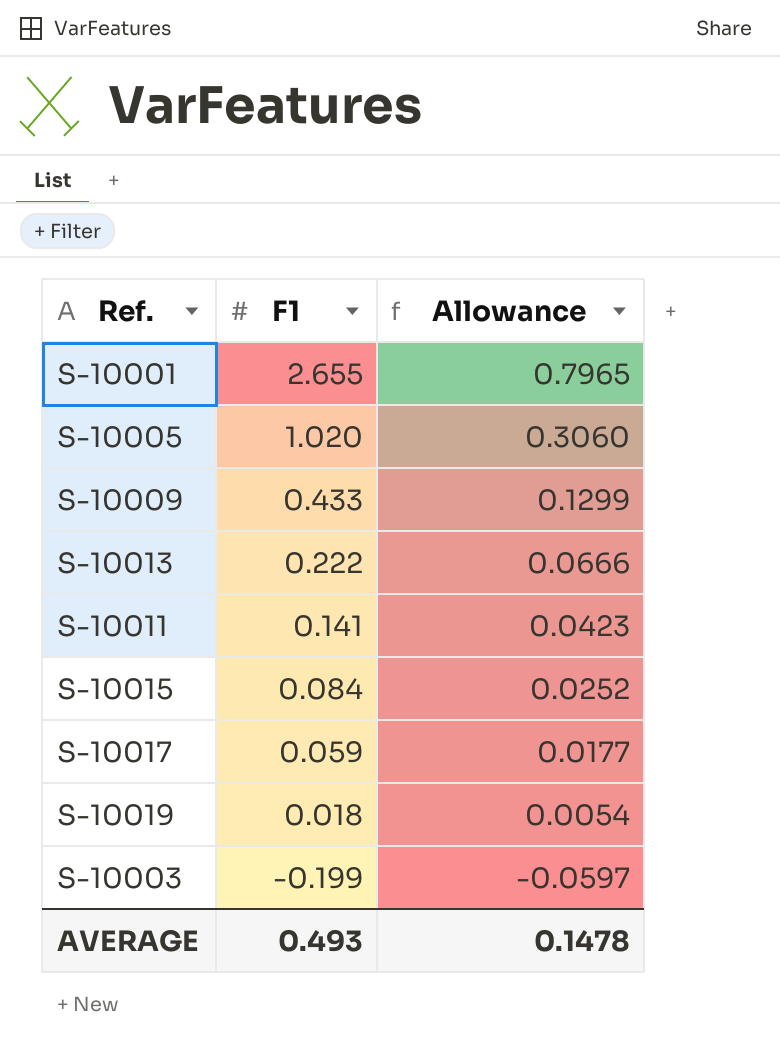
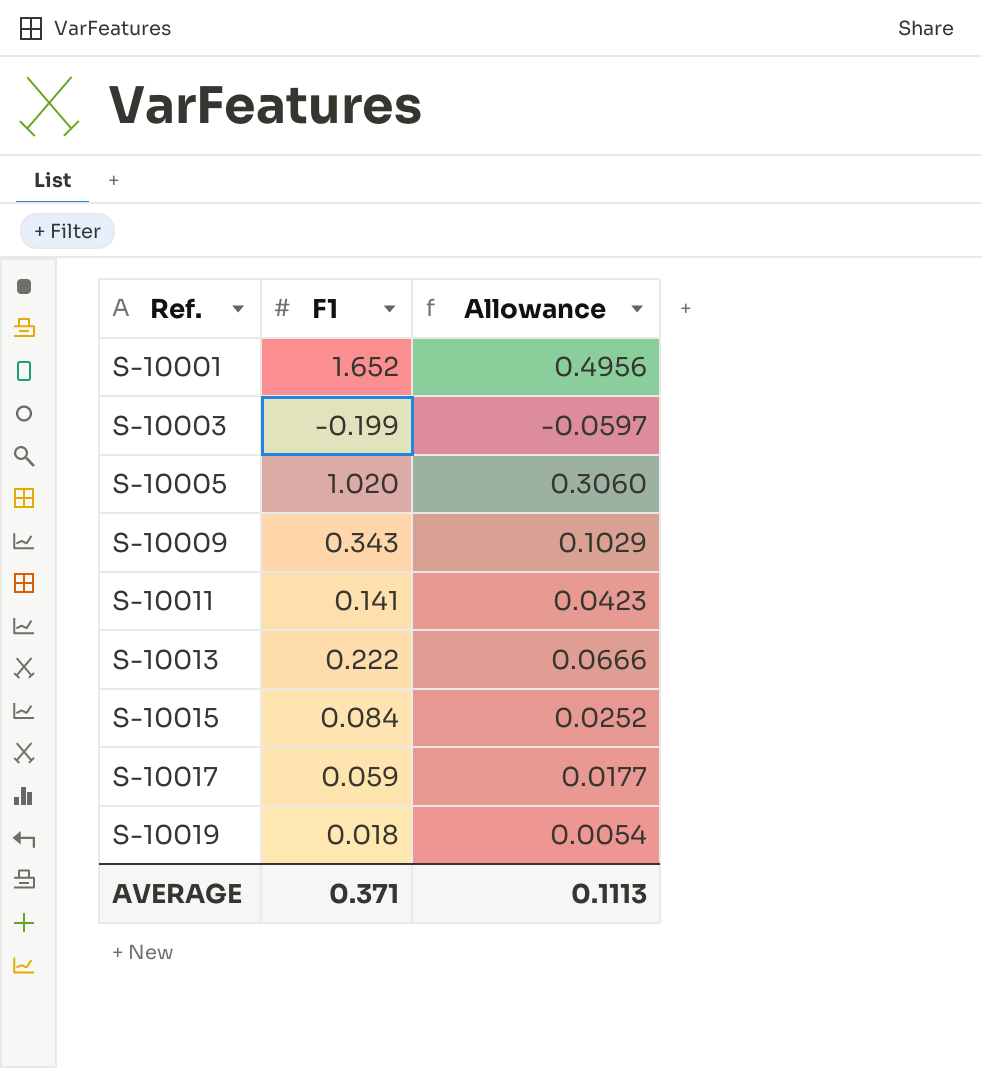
row order: F1 descending -> Ref. ascending
S-10001 | F1: 2.655 -> 1.652
S-10001 | Allowance: 0.7965 -> 0.4956
S-10009 | F1: 0.433 -> 0.343
S-10009 | Allowance: 0.1299 -> 0.1029
AVERAGE | F1: 0.493 -> 0.371
AVERAGE | Allowance: 0.1478 -> 0.1113

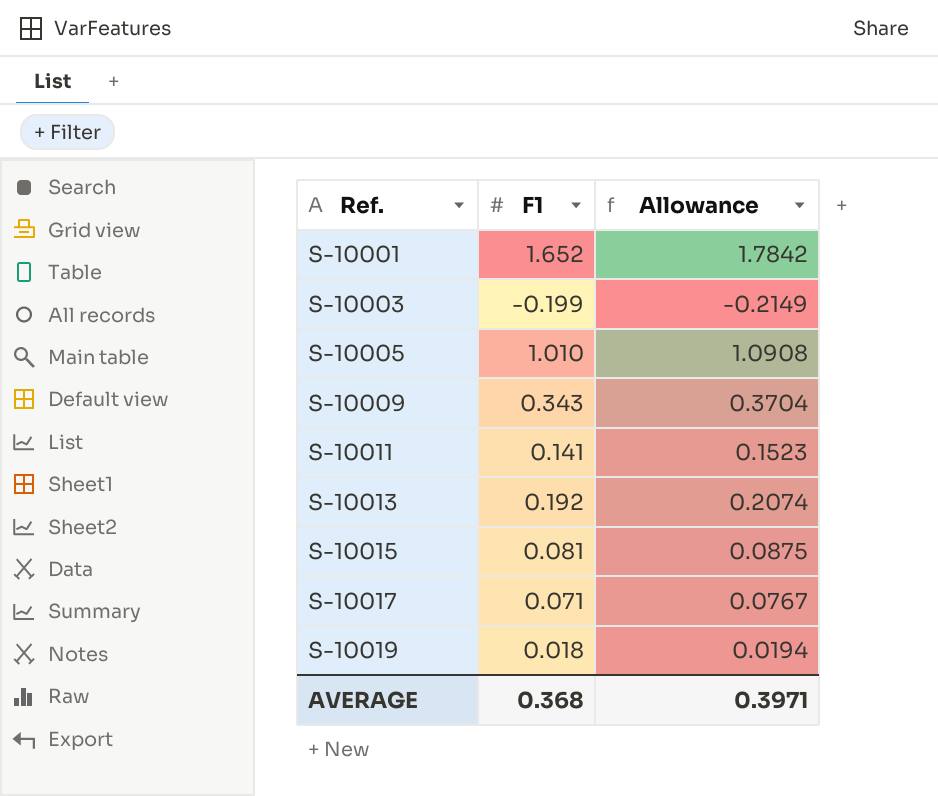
column Allowance | formula: [F1] * 0.3 -> [F1] * 1.08
S-10005 | F1: 1.020 -> 1.010
S-10013 | F1: 0.222 -> 0.192
S-10015 | F1: 0.084 -> 0.081
S-10017 | F1: 0.059 -> 0.071
AVERAGE | F1: 0.371 -> 0.368
AVERAGE | Allowance: 0.1113 -> 0.3971

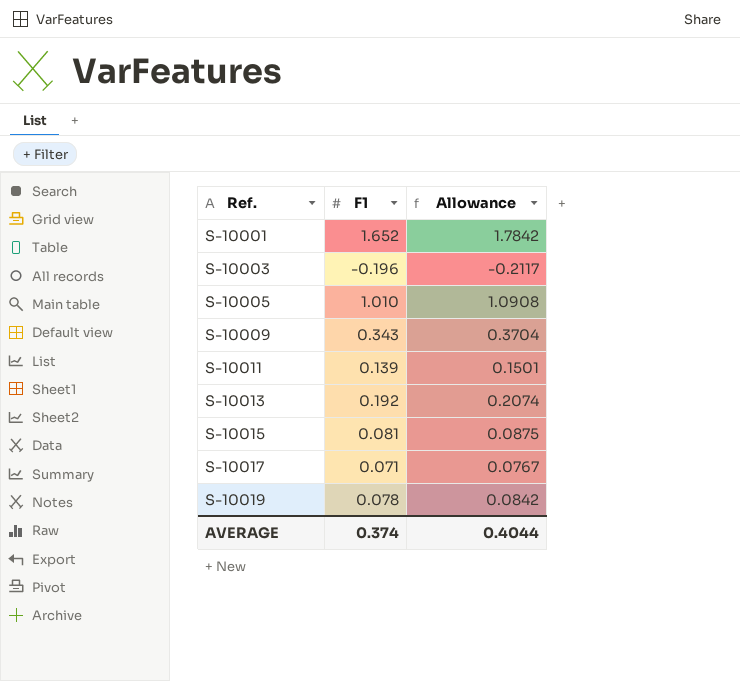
S-10003 | F1: -0.199 -> -0.196
S-10003 | Allowance: -0.2149 -> -0.2117
S-10011 | F1: 0.141 -> 0.139
S-10011 | Allowance: 0.1523 -> 0.1501
S-10019 | F1: 0.018 -> 0.078
S-10019 | Allowance: 0.0194 -> 0.0842
AVERAGE | F1: 0.368 -> 0.374
AVERAGE | Allowance: 0.3971 -> 0.4044

